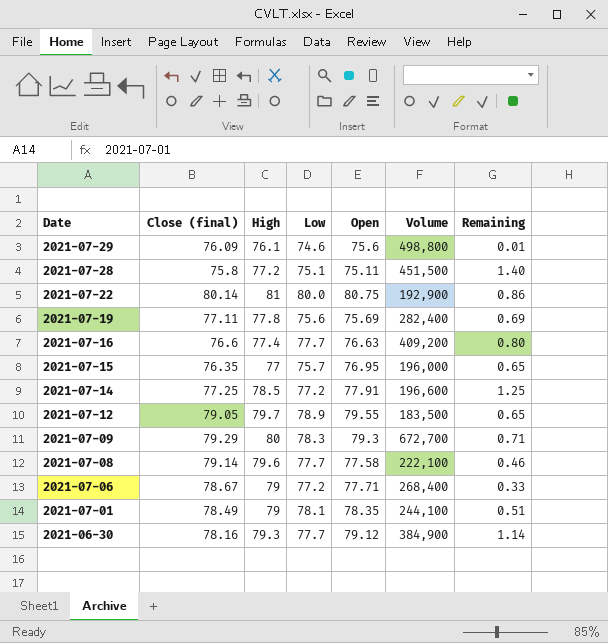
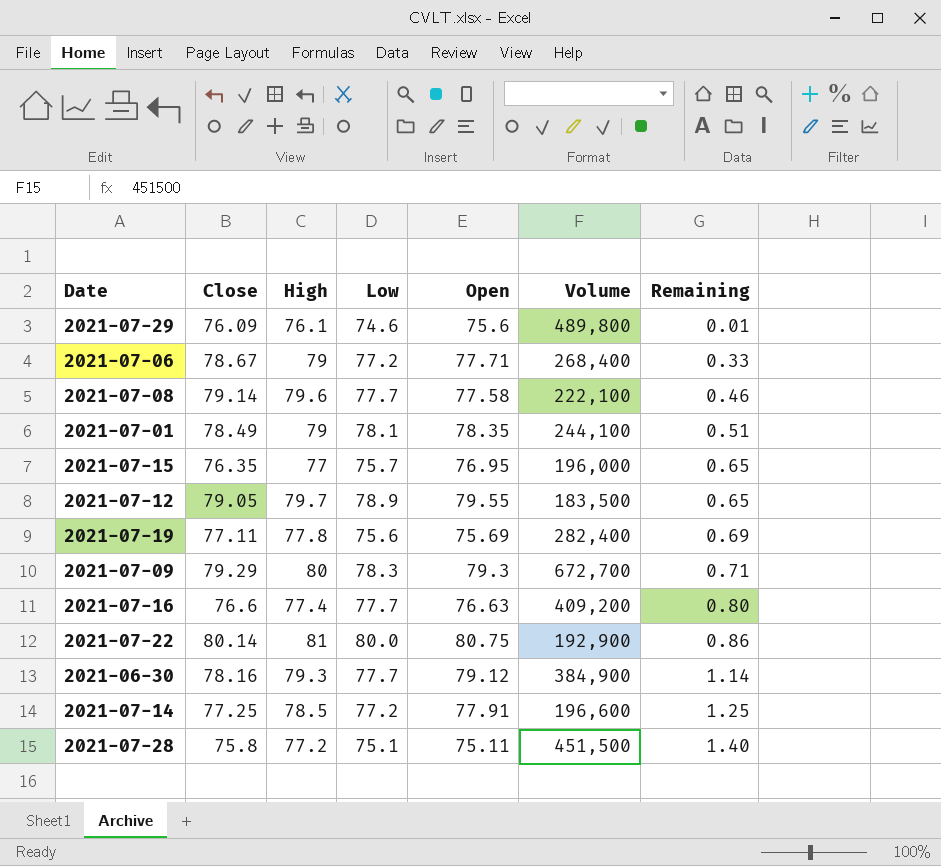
row order: Date descending -> Remaining ascending
column name: Close (final) -> Close
2021-07-29 | Volume: 498,800 -> 489,800

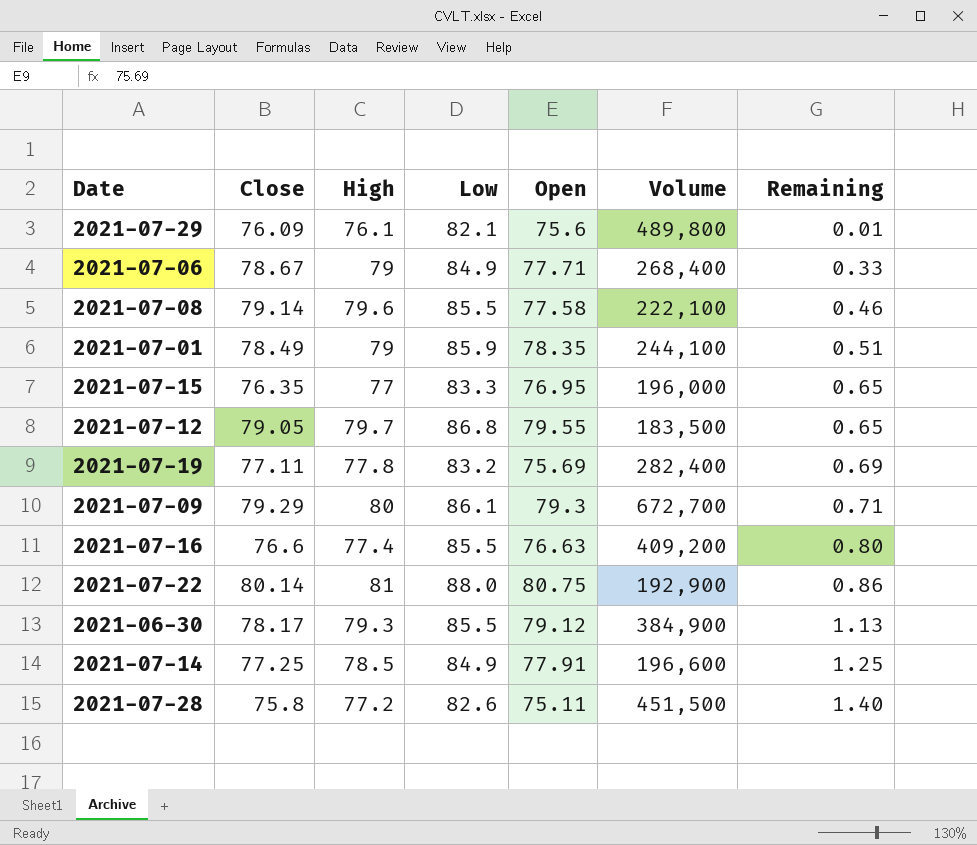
2021-07-29 | Low: 74.6 -> 82.1
2021-07-06 | Low: 77.2 -> 84.9
2021-07-08 | Low: 77.7 -> 85.5
2021-07-01 | Low: 78.1 -> 85.9
2021-07-15 | Low: 75.7 -> 83.3
2021-07-12 | Low: 78.9 -> 86.8
2021-07-19 | Low: 75.6 -> 83.2
2021-07-09 | Low: 78.3 -> 86.1
2021-07-16 | Low: 77.7 -> 85.5
2021-07-22 | Low: 80.0 -> 88.0
2021-06-30 | Close: 78.16 -> 78.17
2021-06-30 | Low: 77.7 -> 85.5
2021-06-30 | Remaining: 1.14 -> 1.13
2021-07-14 | Low: 77.2 -> 84.9
2021-07-28 | Low: 75.1 -> 82.6

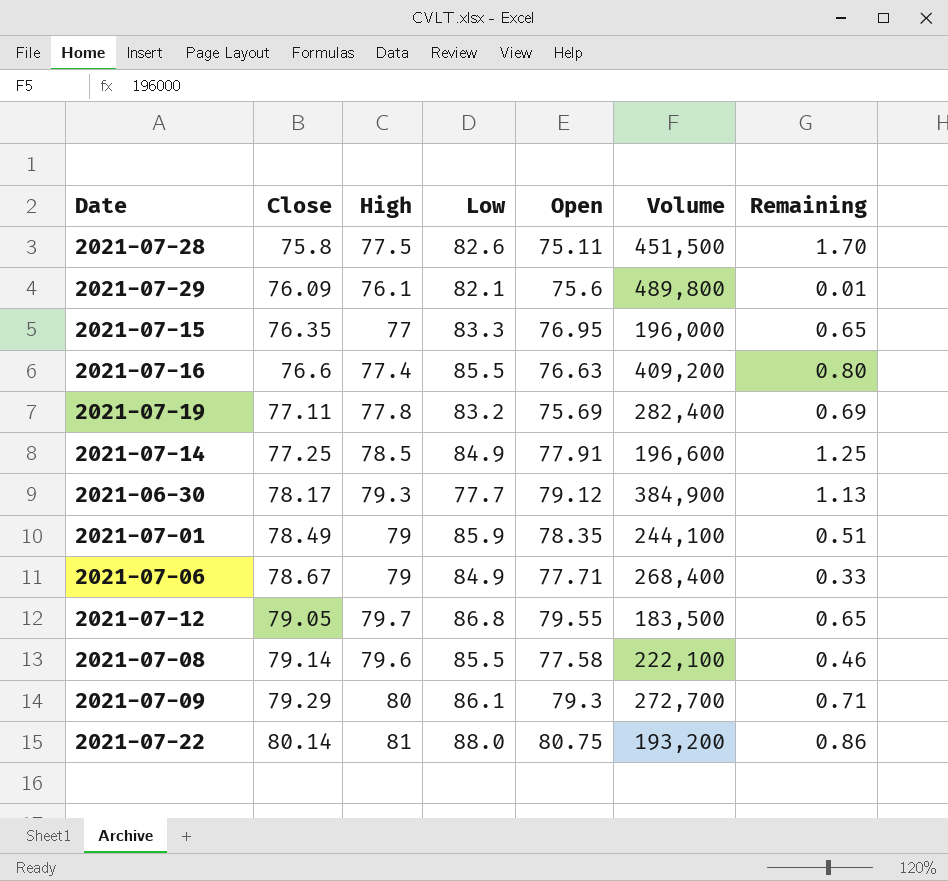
row order: Remaining ascending -> Close ascending
2021-07-28 | High: 77.2 -> 77.5
2021-07-28 | Remaining: 1.40 -> 1.70
2021-06-30 | Low: 85.5 -> 77.7
2021-07-09 | Volume: 672,700 -> 272,700
2021-07-22 | Volume: 192,900 -> 193,200

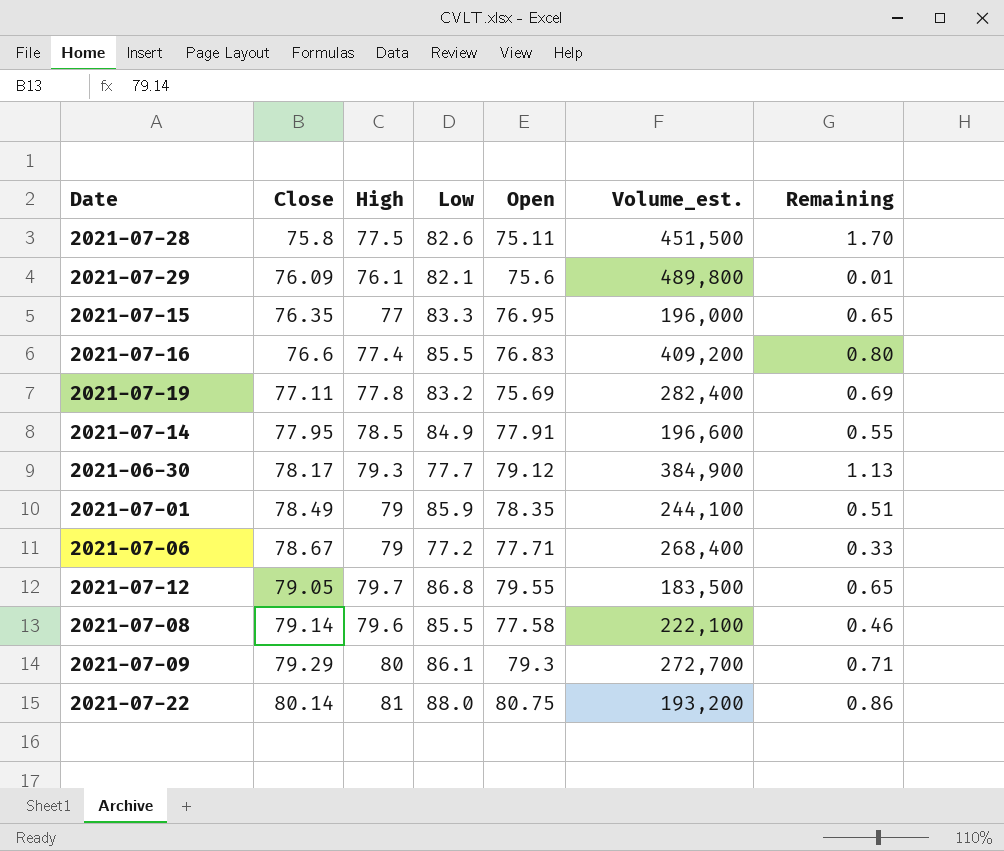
column name: Volume -> Volume_est.
2021-07-16 | Open: 76.63 -> 76.83
2021-07-14 | Close: 77.25 -> 77.95
2021-07-14 | Remaining: 1.25 -> 0.55
2021-07-06 | Low: 84.9 -> 77.2

